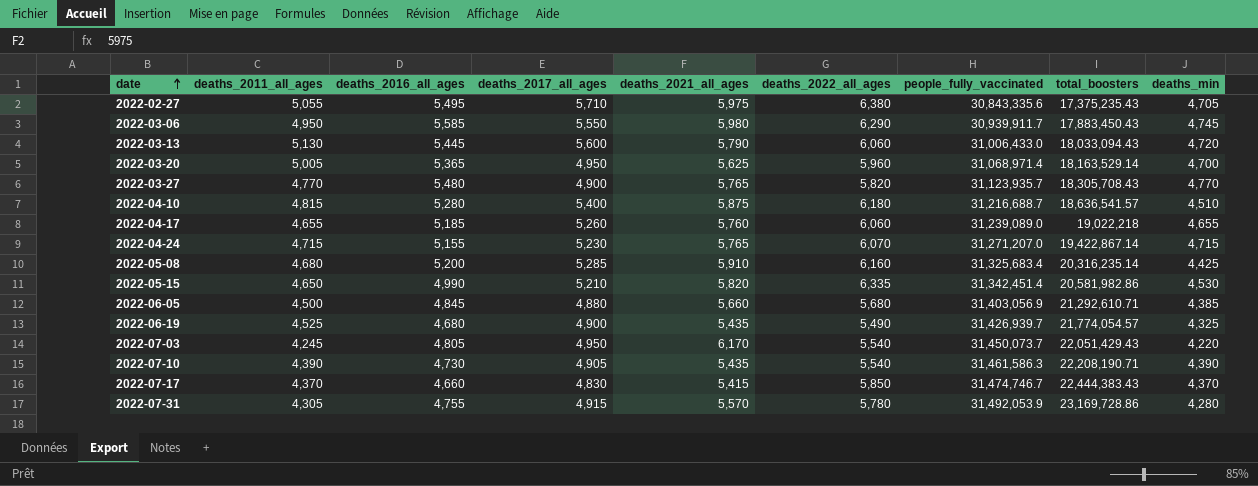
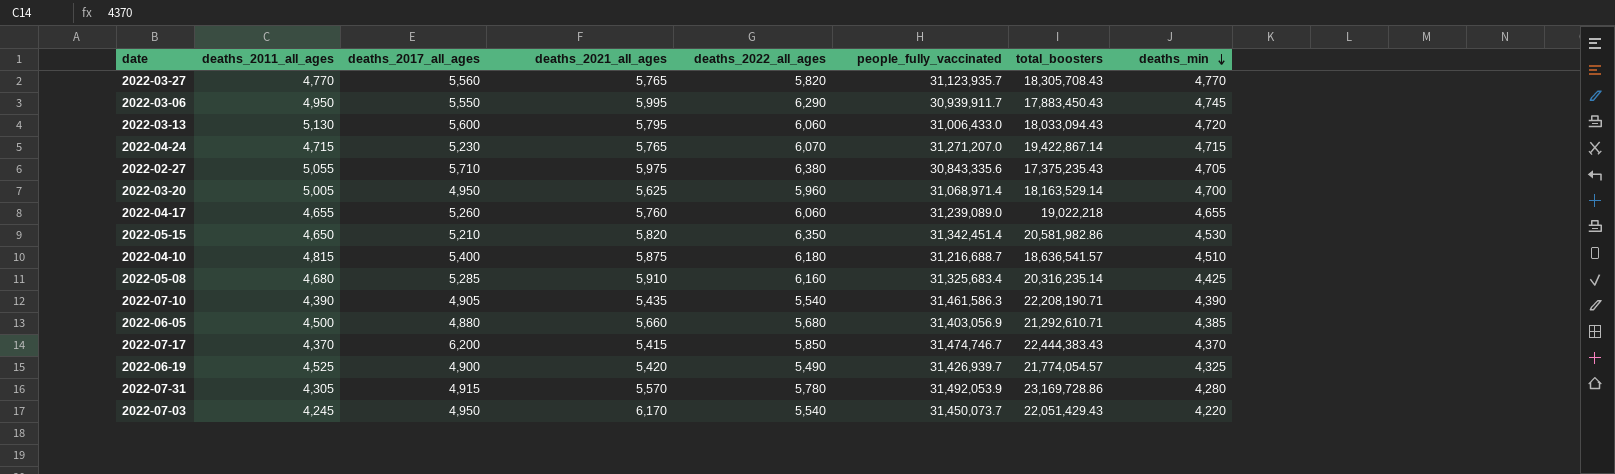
row order: date ascending -> deaths_min descending
column deaths_2016_all_ages | position: 3 -> none
2022-03-27 | deaths_2017_all_ages: 4,900 -> 5,560
2022-03-06 | deaths_2021_all_ages: 5,980 -> 5,995
2022-03-13 | deaths_2021_all_ages: 5,790 -> 5,795
2022-05-15 | deaths_2022_all_ages: 6,335 -> 6,350
2022-07-17 | deaths_2017_all_ages: 4,830 -> 6,200
2022-06-19 | deaths_2021_all_ages: 5,435 -> 5,420

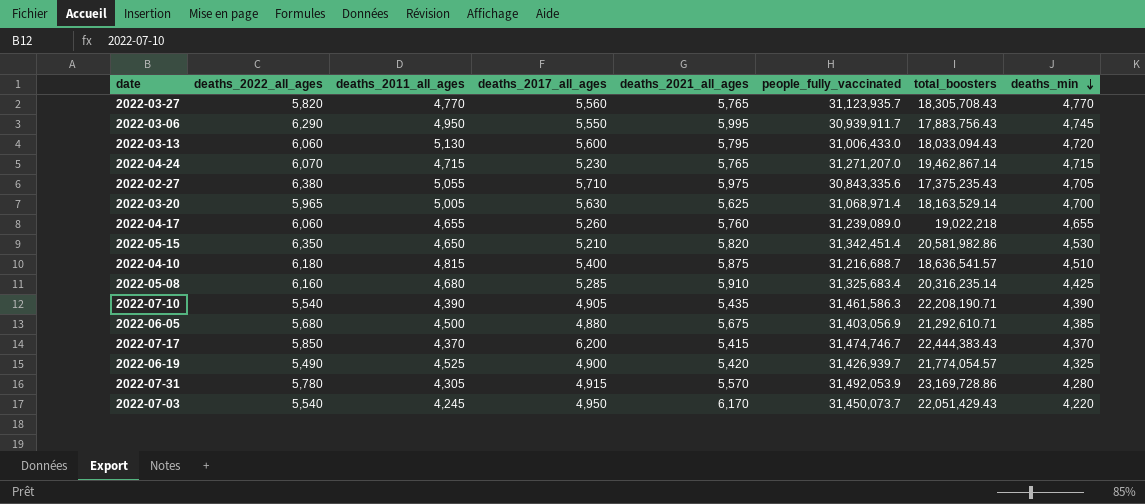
column deaths_2022_all_ages | position: 5 -> 2
2022-03-06 | total_boosters: 17,883,450.43 -> 17,883,756.43
2022-04-24 | total_boosters: 19,422,867.14 -> 19,462,867.14
2022-03-20 | deaths_2022_all_ages: 5,960 -> 5,965
2022-03-20 | deaths_2017_all_ages: 4,950 -> 5,630
2022-06-05 | deaths_2021_all_ages: 5,660 -> 5,675

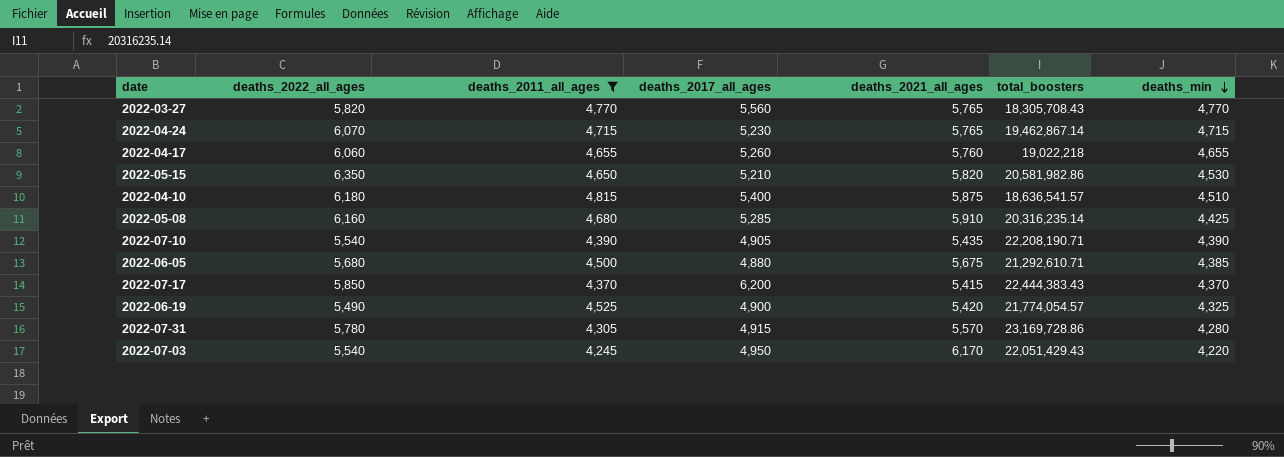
filter: none -> deaths_2011_all_ages <= 4,815
column people_fully_vaccinated | position: 6 -> none

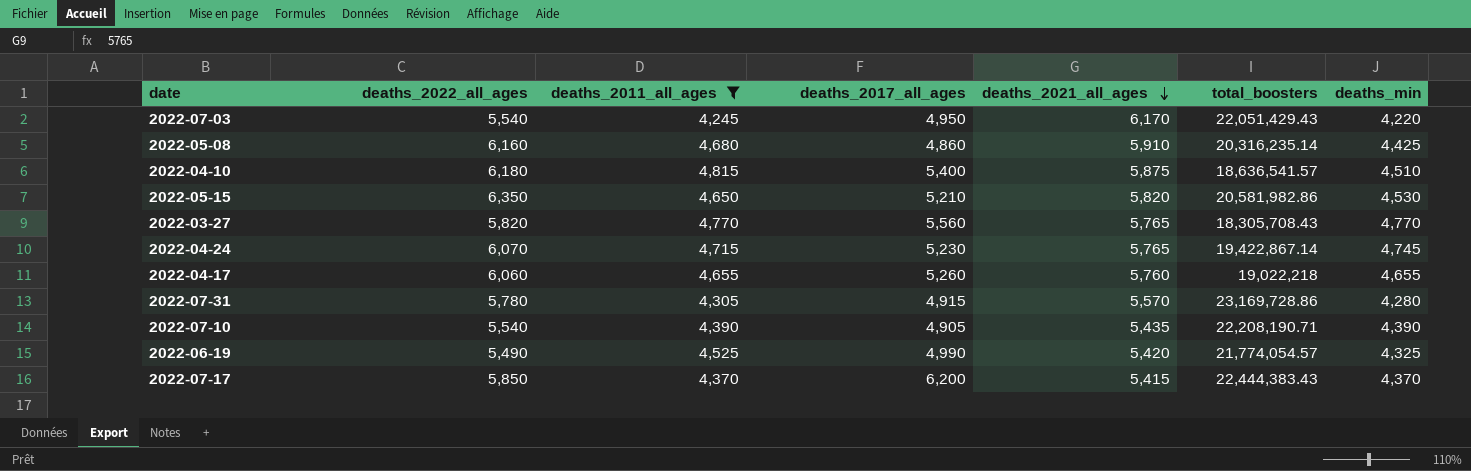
row order: deaths_min descending -> deaths_2021_all_ages descending
row 2022-06-05: 5,680 | 4,500 | 4,880 | 5,675 | 21,292,610.71 | 4,385 -> none
2022-05-08 | deaths_2017_all_ages: 5,285 -> 4,860
2022-04-24 | total_boosters: 19,462,867.14 -> 19,422,867.14
2022-04-24 | deaths_min: 4,715 -> 4,745
2022-06-19 | deaths_2017_all_ages: 4,900 -> 4,990

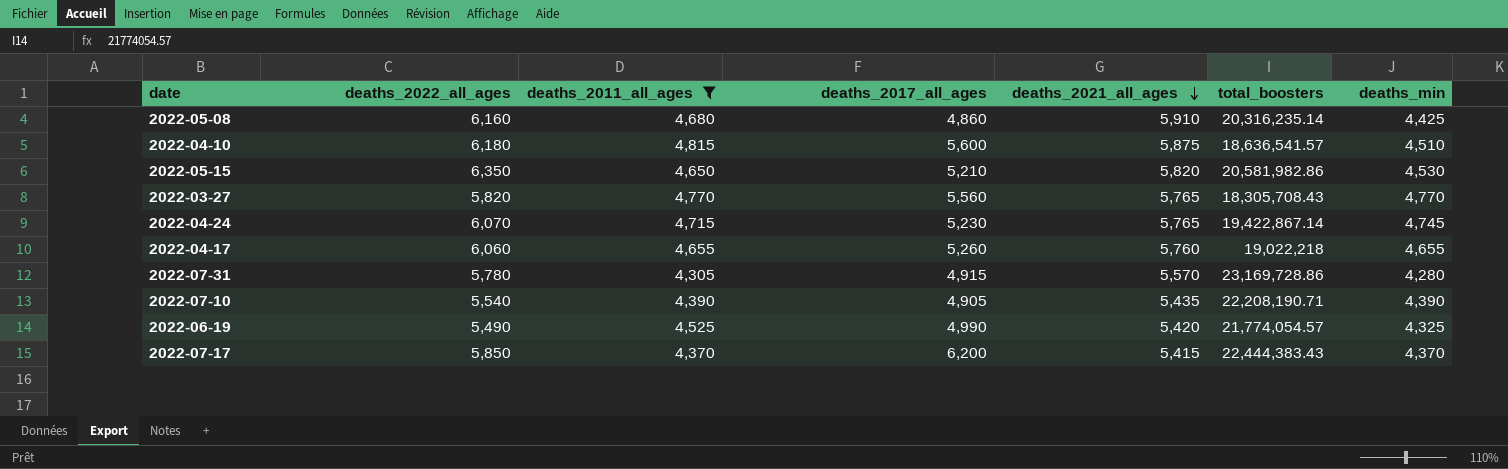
row 2022-07-03: 5,540 | 4,245 | 4,950 | 6,170 | 22,051,429.43 | 4,220 -> none
2022-04-10 | deaths_2017_all_ages: 5,400 -> 5,600

